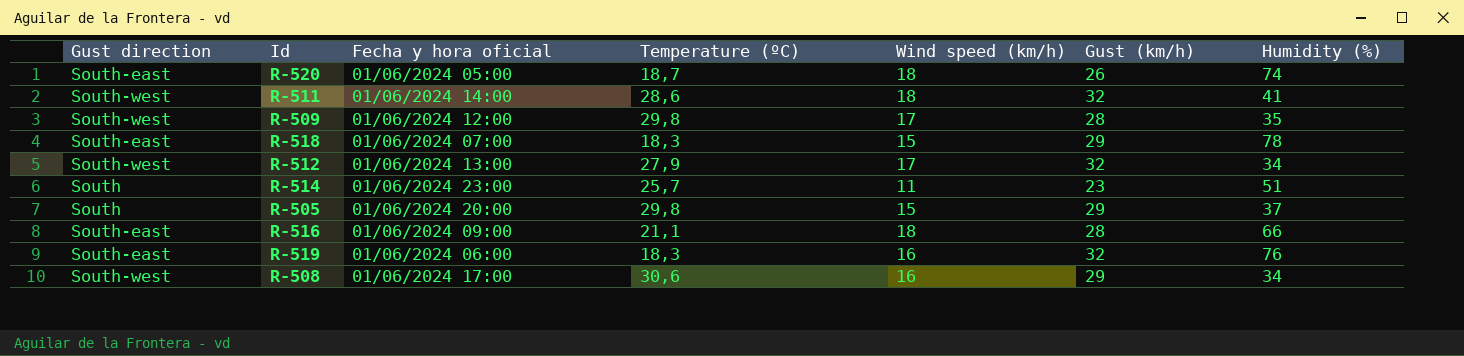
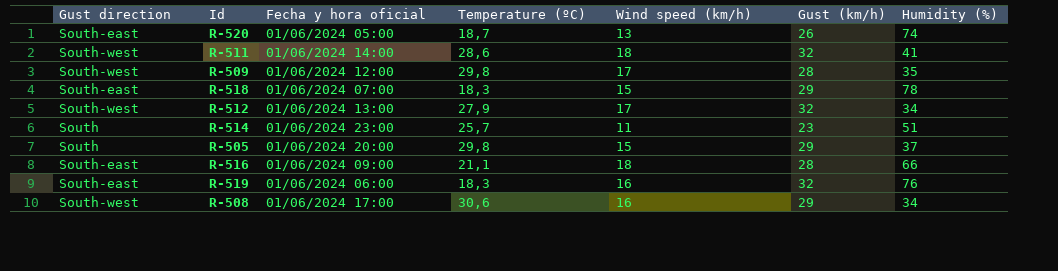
R-520 | Wind speed (km/h): 18 -> 13

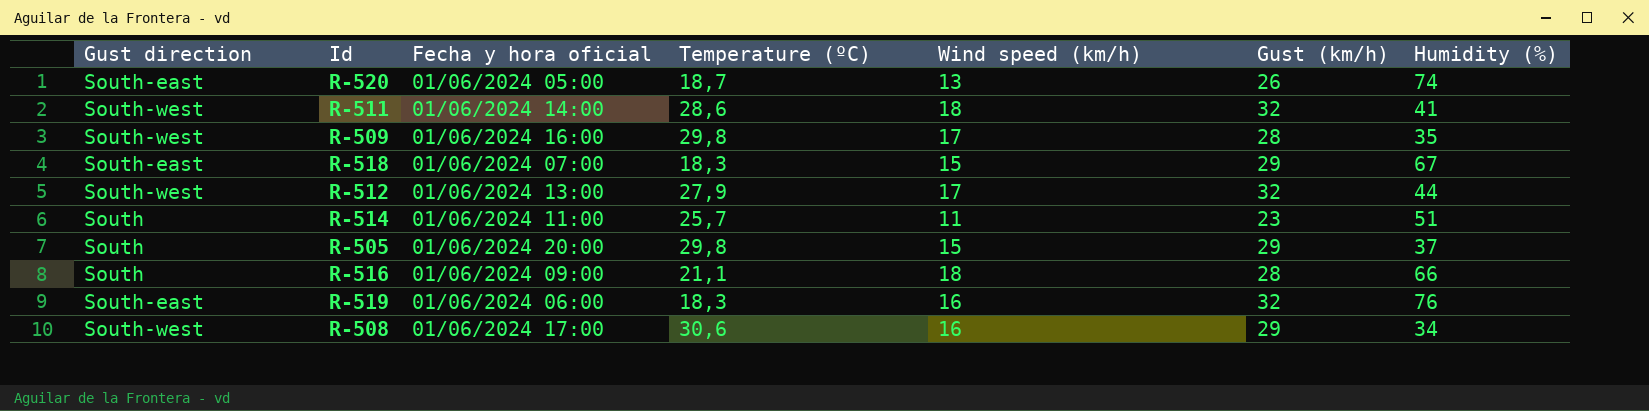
R-509 | Fecha y hora oficial: 01/06/2024 12:00 -> 01/06/2024 16:00
R-518 | Humidity (%): 78 -> 67
R-512 | Humidity (%): 34 -> 44
R-514 | Fecha y hora oficial: 01/06/2024 23:00 -> 01/06/2024 11:00
R-516 | Gust direction: South-east -> South

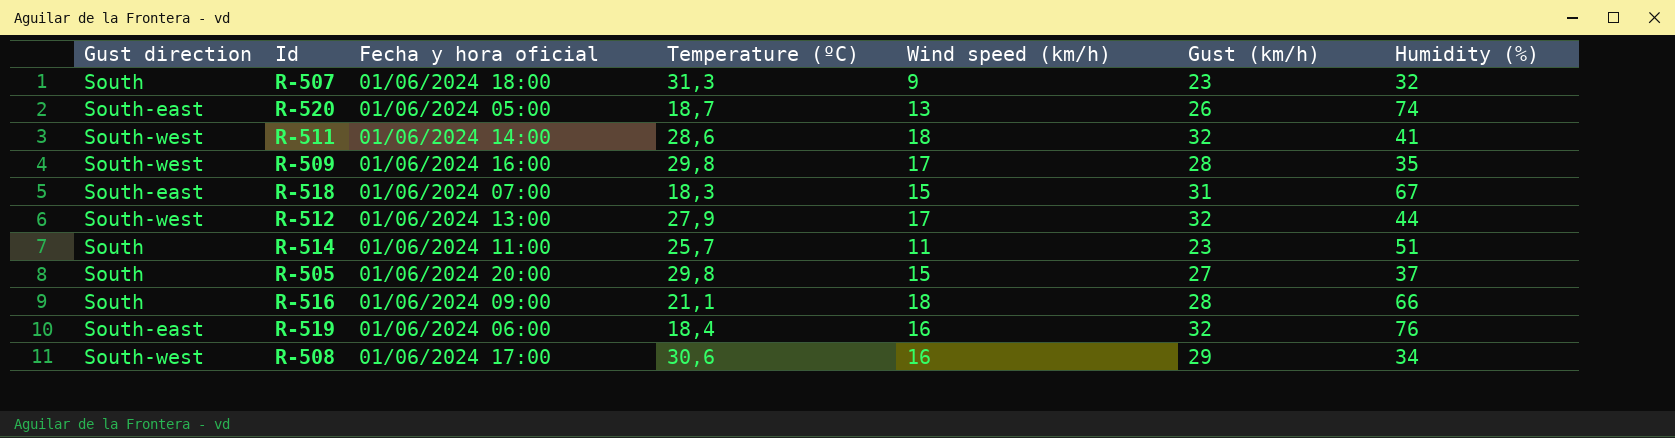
row R-507: none -> South | 01/06/2024 18:00 | 31,3 | 9 | 23 | 32
R-518 | Gust (km/h): 29 -> 31
R-505 | Gust (km/h): 29 -> 27
R-519 | Temperature (ºC): 18,3 -> 18,4

